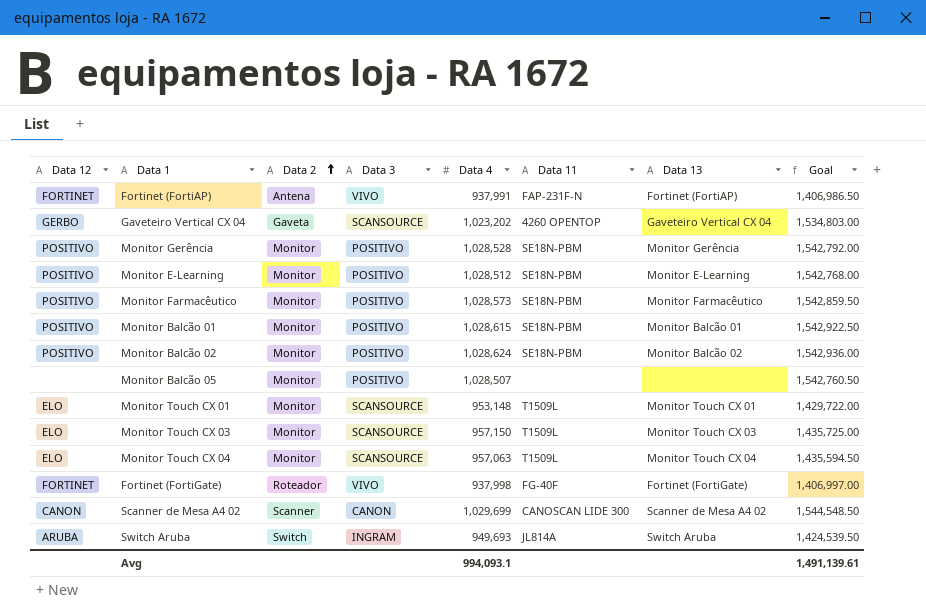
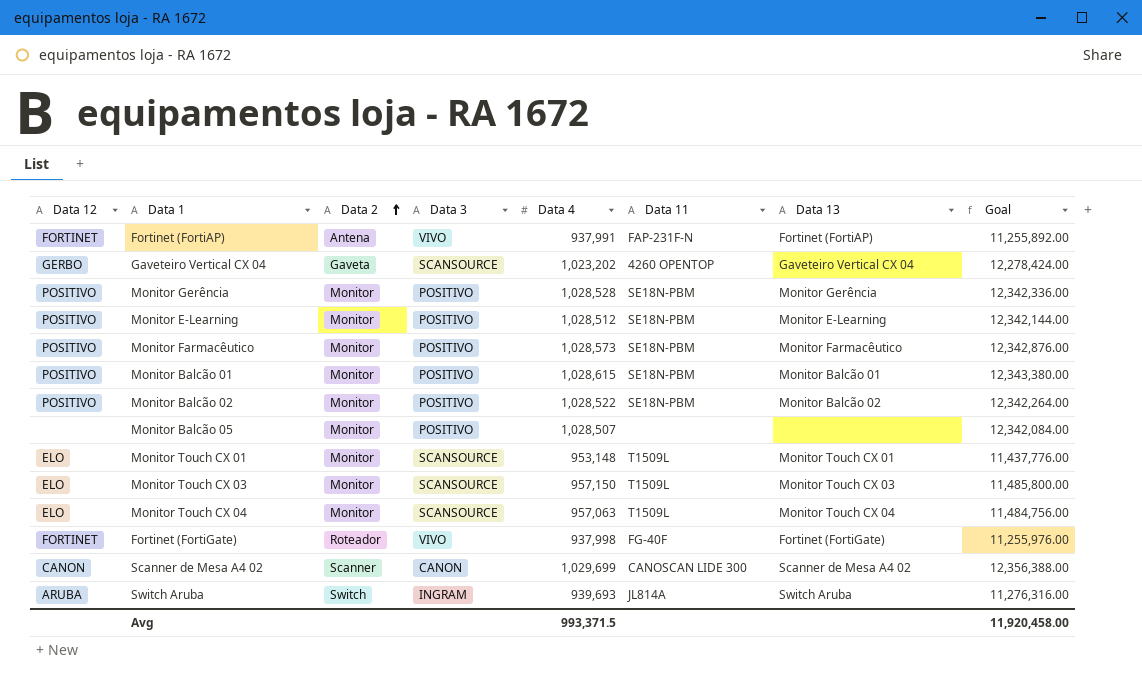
column Goal | formula: [Data 4] * 1.5 -> [Data 4] * 12
Monitor Balcão 02 | Data 4: 1,028,624 -> 1,028,522
Switch Aruba | Data 4: 949,693 -> 939,693
Avg | Data 4: 994,093.1 -> 993,371.5
Avg | Goal: 1,491,139.61 -> 11,920,458.00

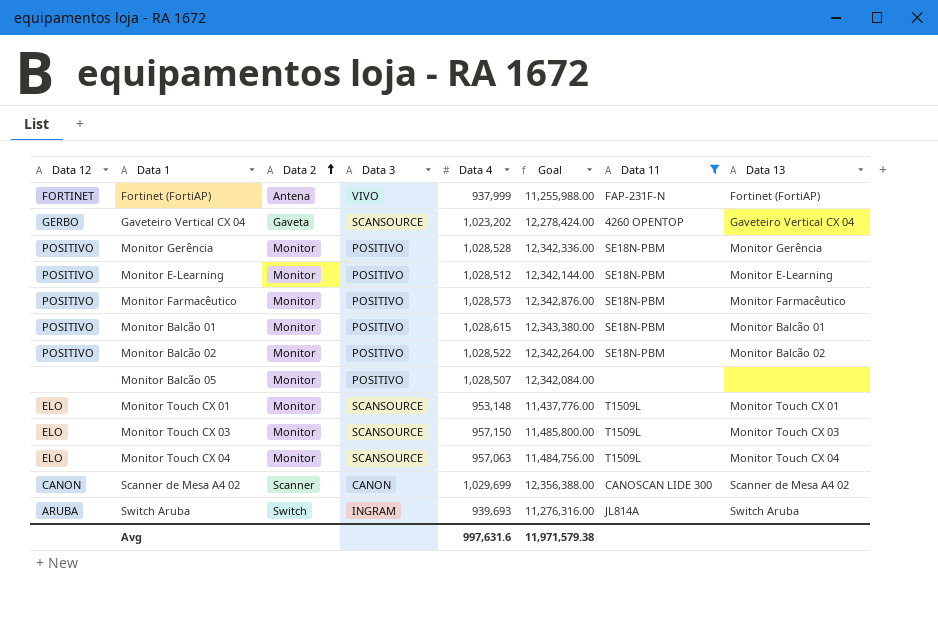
filter: none -> Data 11 != FG-40F
column Goal | position: 8 -> 6
Fortinet (FortiAP) | Data 4: 937,991 -> 937,999
Fortinet (FortiAP) | Goal: 11,255,892.00 -> 11,255,988.00
Avg | Data 4: 993,371.5 -> 997,631.6
Avg | Goal: 11,920,458.00 -> 11,971,579.38

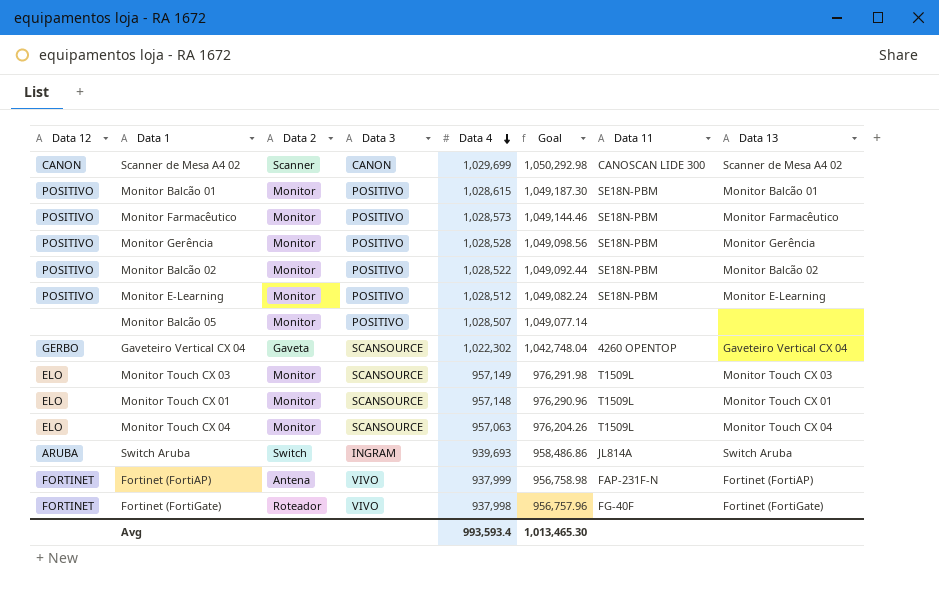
filter: Data 11 != FG-40F -> none
row order: Data 2 ascending -> Data 4 descending
column Goal | formula: [Data 4] * 12 -> [Data 4] * 1.02
Gaveteiro Vertical CX 04 | Data 4: 1,023,202 -> 1,022,302
Monitor Touch CX 03 | Data 4: 957,150 -> 957,149
Monitor Touch CX 01 | Data 4: 953,148 -> 957,148
Avg | Data 4: 997,631.6 -> 993,593.4
Avg | Goal: 11,971,579.38 -> 1,013,465.30

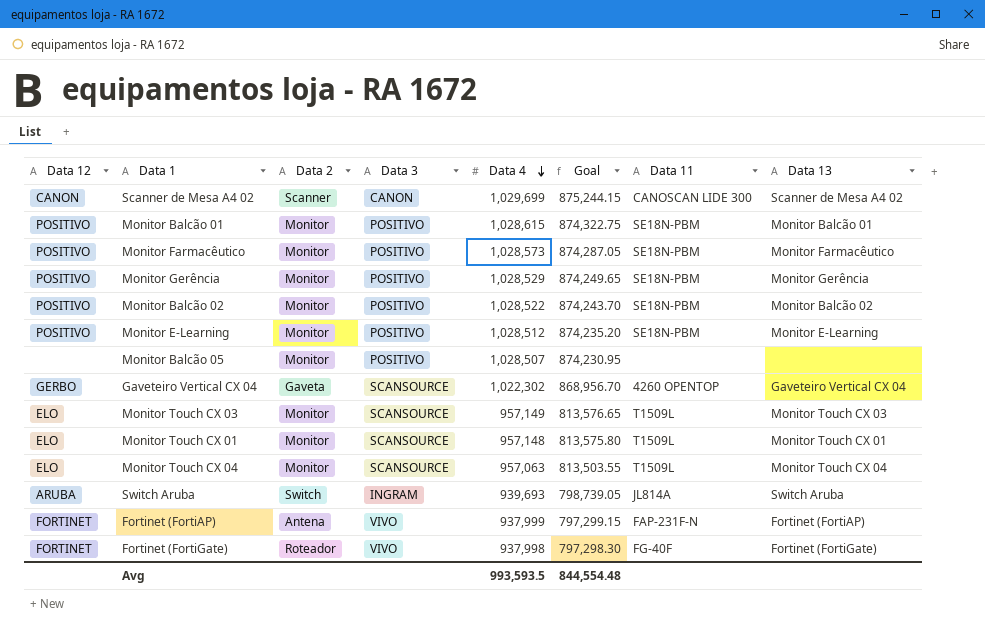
column Goal | formula: [Data 4] * 1.02 -> [Data 4] * 0.85
Monitor Gerência | Data 4: 1,028,528 -> 1,028,529
Avg | Data 4: 993,593.4 -> 993,593.5
Avg | Goal: 1,013,465.30 -> 844,554.48

